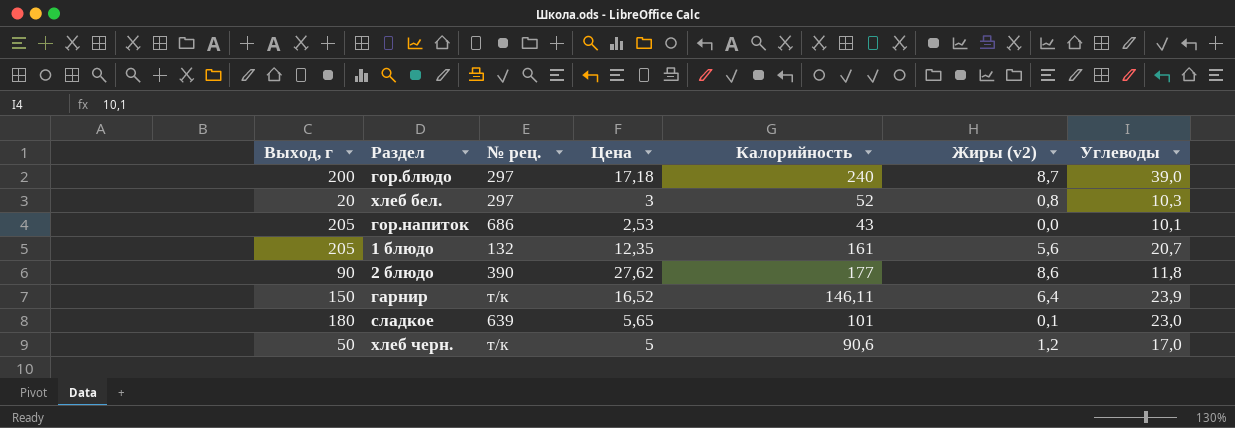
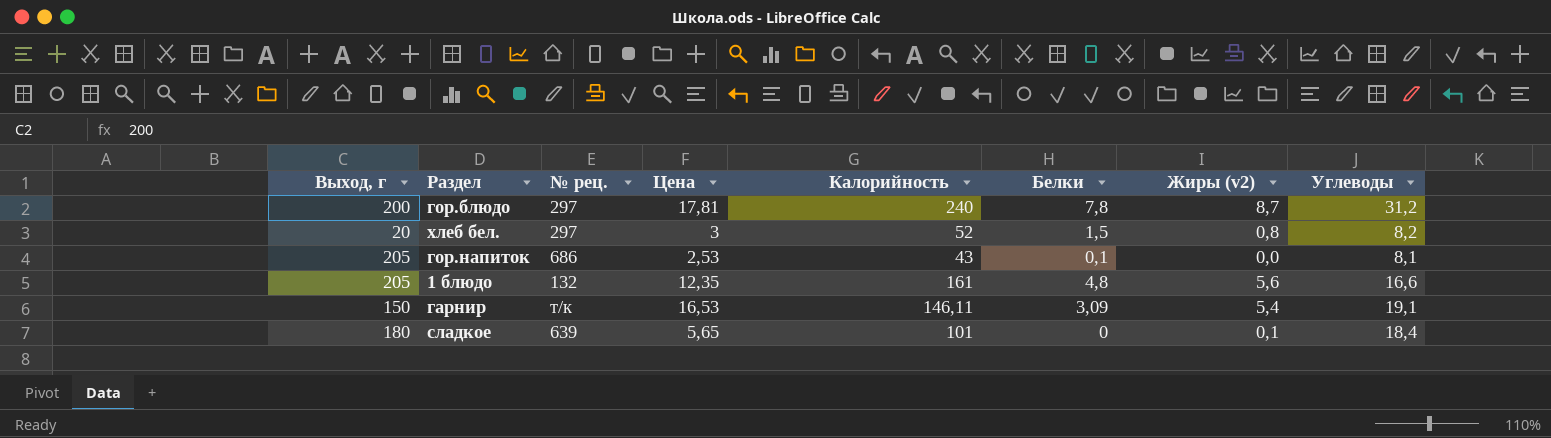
column Белки | position: none -> 6
row 2 блюдо: 90 | 390 | 27,62 | 177 | 8,6 | 11,8 -> none
row хлеб черн.: 50 | т/к | 5 | 90,6 | 1,2 | 17,0 -> none
гор.блюдо | Цена: 17,18 -> 17,81
гор.блюдо | Углеводы: 39,0 -> 31,2
хлеб бел. | Углеводы: 10,3 -> 8,2
гор.напиток | Углеводы: 10,1 -> 8,1
1 блюдо | Углеводы: 20,7 -> 16,6
гарнир | Цена: 16,52 -> 16,53
гарнир | Жиры (v2): 6,4 -> 5,4
гарнир | Углеводы: 23,9 -> 19,1
сладкое | Углеводы: 23,0 -> 18,4

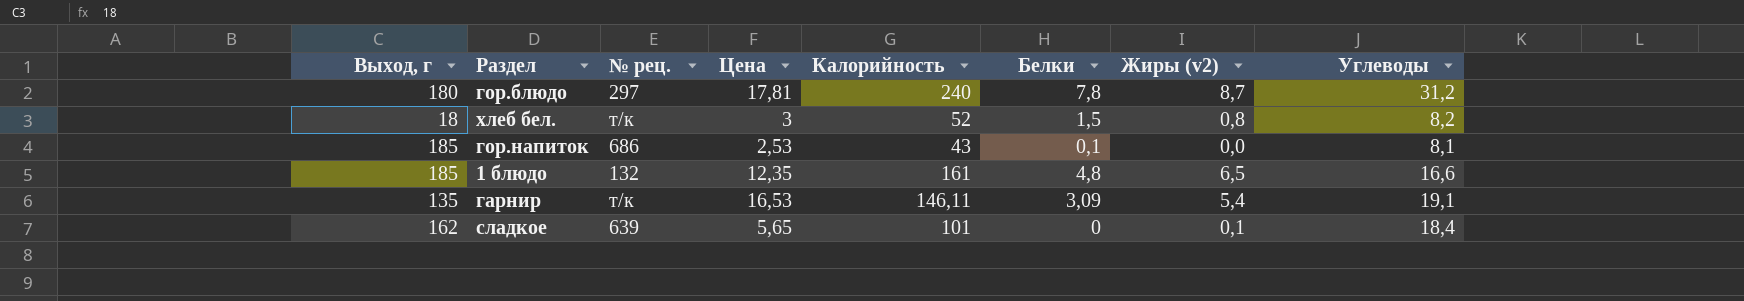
гор.блюдо | Выход, г: 200 -> 180
хлеб бел. | Выход, г: 20 -> 18
хлеб бел. | № рец.: 297 -> т/к
гор.напиток | Выход, г: 205 -> 185
1 блюдо | Выход, г: 205 -> 185
1 блюдо | Жиры (v2): 5,6 -> 6,5
гарнир | Выход, г: 150 -> 135
сладкое | Выход, г: 180 -> 162

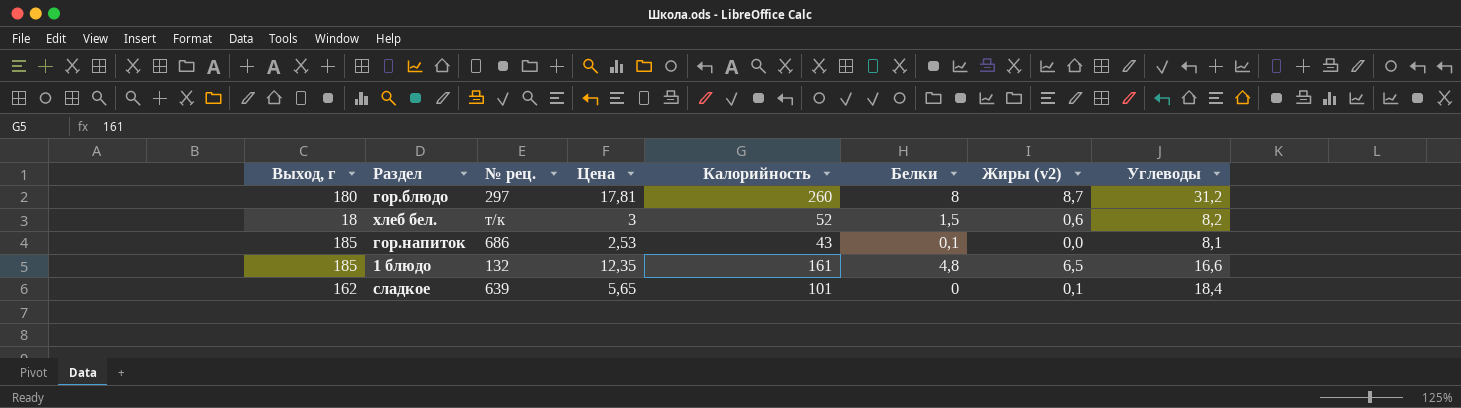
row гарнир: 135 | т/к | 16,53 | 146,11 | 3,09 | 5,4 | 19,1 -> none
гор.блюдо | Калорийность: 240 -> 260
гор.блюдо | Белки: 7,8 -> 8
хлеб бел. | Жиры (v2): 0,8 -> 0,6

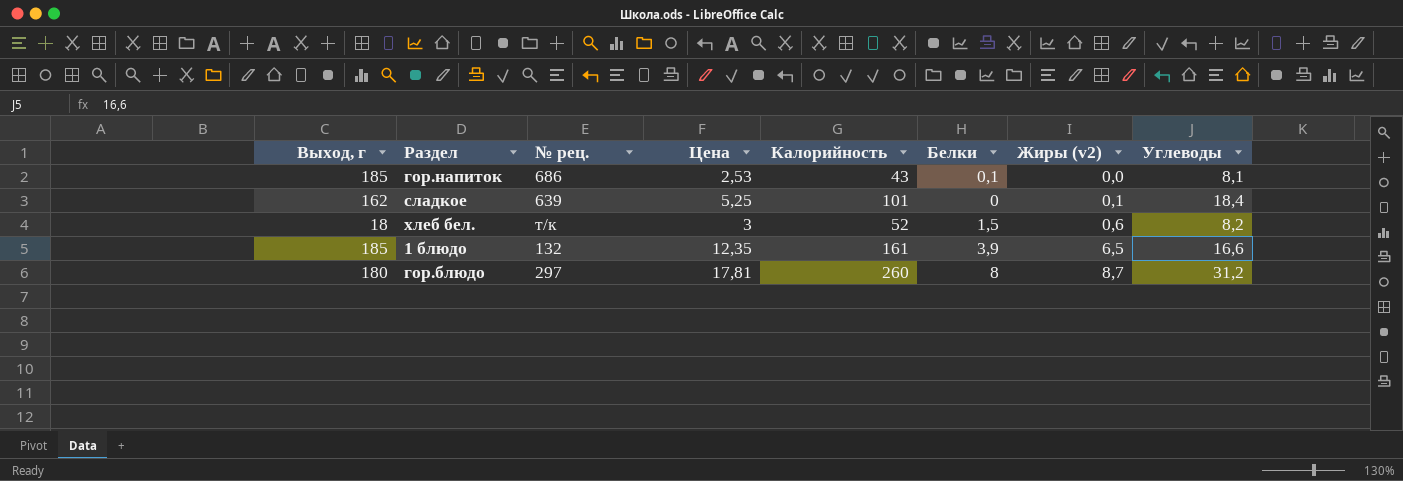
row order: none -> Жиры (v2) ascending
сладкое | Цена: 5,65 -> 5,25
1 блюдо | Белки: 4,8 -> 3,9

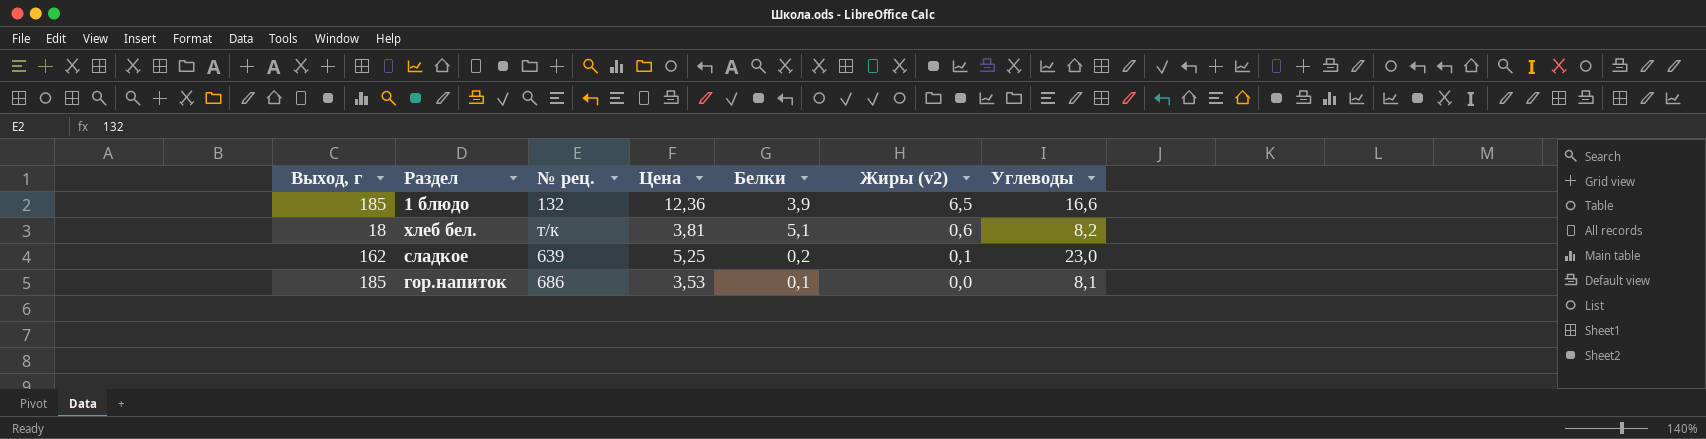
row order: Жиры (v2) ascending -> Жиры (v2) descending
column Калорийность | position: 5 -> none
row гор.блюдо: 180 | 297 | 17,81 | 260 | 8 | 8,7 | 31,2 -> none
1 блюдо | Цена: 12,35 -> 12,36
хлеб бел. | Цена: 3 -> 3,81
хлеб бел. | Белки: 1,5 -> 5,1
сладкое | Белки: 0 -> 0,2
сладкое | Углеводы: 18,4 -> 23,0
гор.напиток | Цена: 2,53 -> 3,53

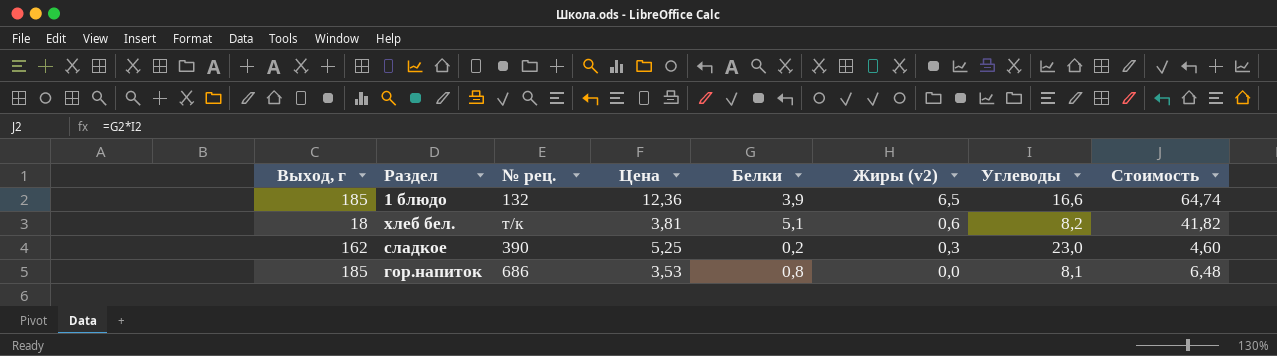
column Стоимость | formula: none -> [Белки] * [Углеводы]
сладкое | № рец.: 639 -> 390
сладкое | Жиры (v2): 0,1 -> 0,3
гор.напиток | Белки: 0,1 -> 0,8

